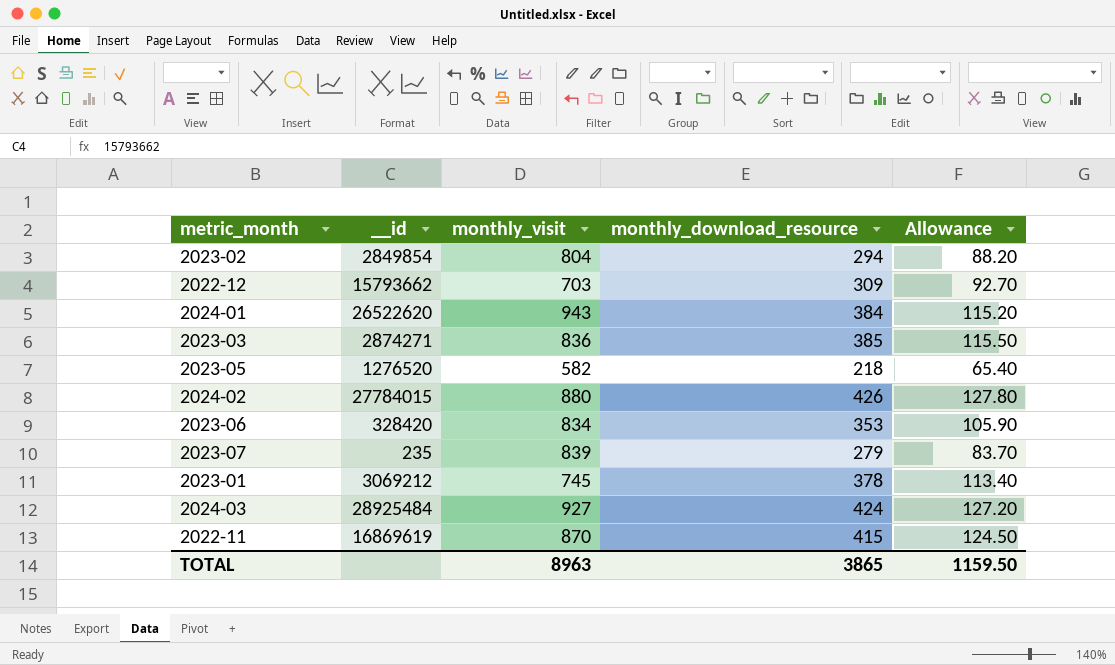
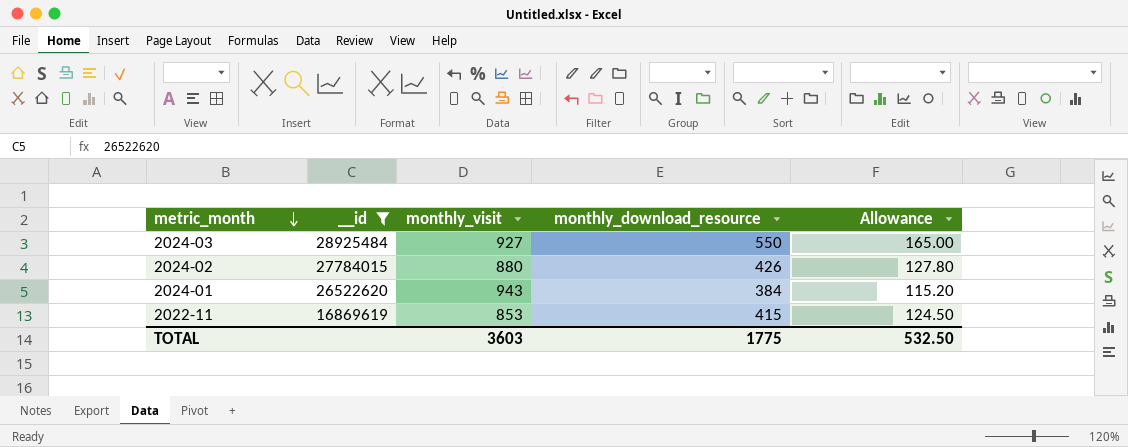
filter: none -> __id >= 16869619
row order: none -> metric_month descending
2024-03 | monthly_download_resource: 424 -> 550
2024-03 | Allowance: 127.20 -> 165.00
2022-11 | monthly_visit: 870 -> 853
TOTAL | monthly_visit: 8963 -> 3603
TOTAL | monthly_download_resource: 3865 -> 1775
TOTAL | Allowance: 1159.50 -> 532.50

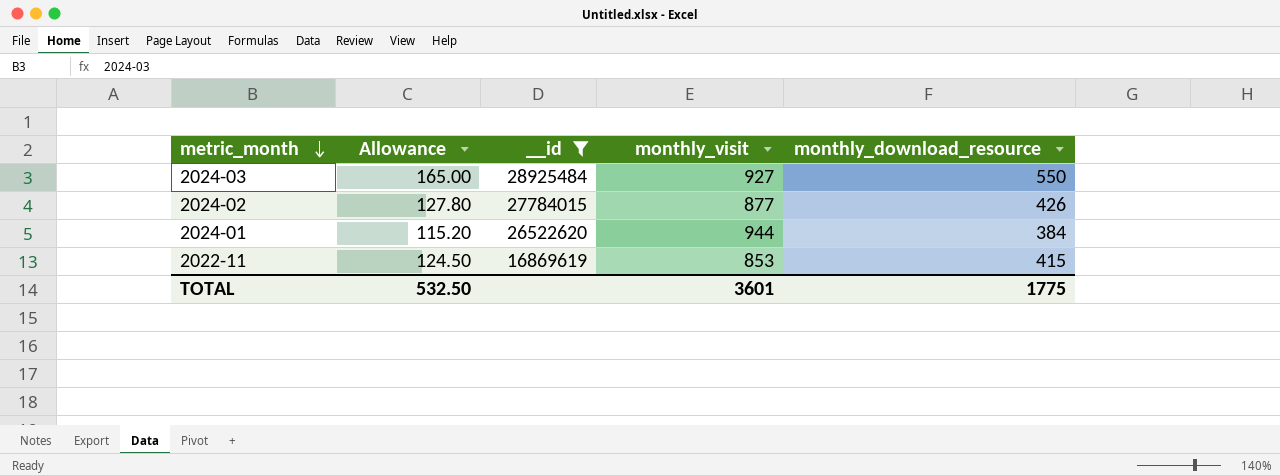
column Allowance | position: 5 -> 2
2024-02 | monthly_visit: 880 -> 877
2024-01 | monthly_visit: 943 -> 944
TOTAL | monthly_visit: 3603 -> 3601

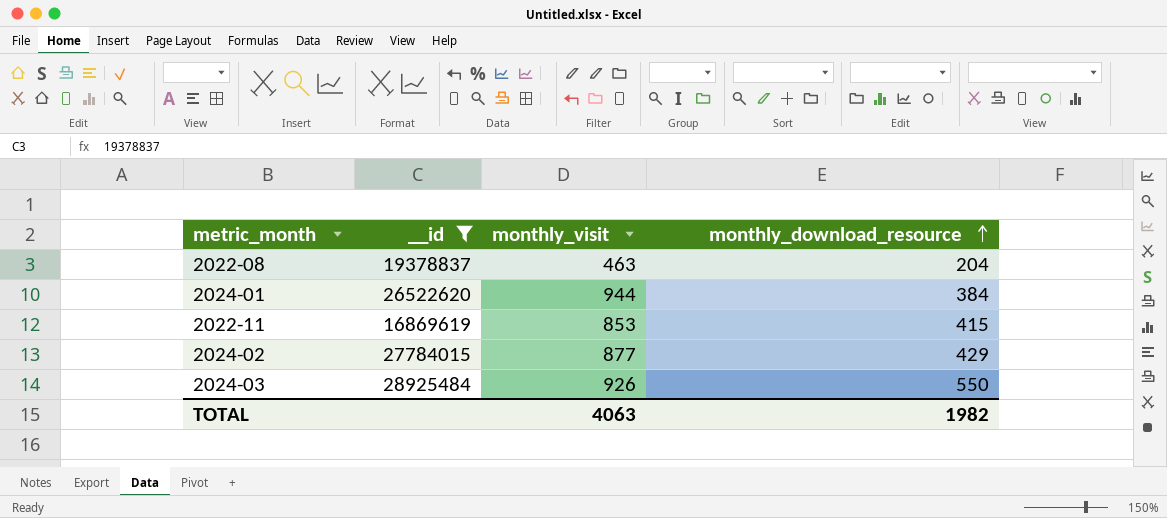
row order: metric_month descending -> monthly_download_resource ascending
column Allowance | formula: [monthly_download_resource] * 0.3 -> none
row 2022-08: none -> 19378837 | 463 | 204
2024-02 | monthly_download_resource: 426 -> 429
2024-03 | monthly_visit: 927 -> 926
TOTAL | monthly_visit: 3601 -> 4063
TOTAL | monthly_download_resource: 1775 -> 1982

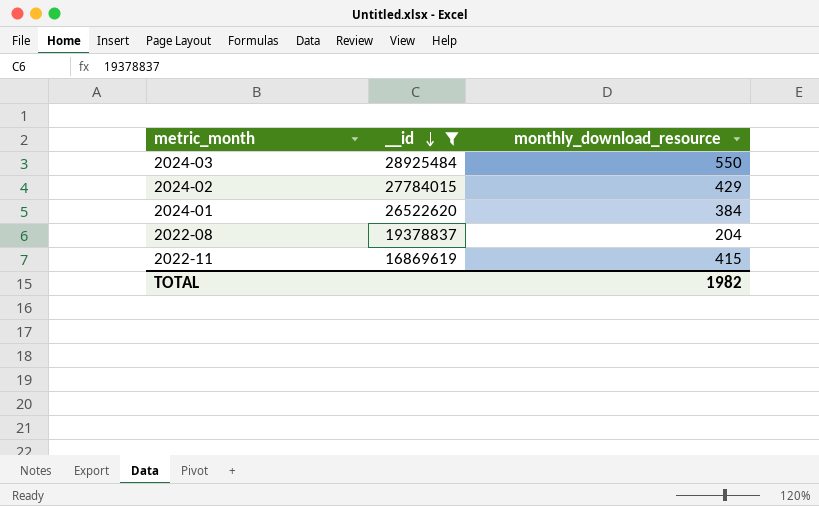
row order: monthly_download_resource ascending -> __id descending
column monthly_visit | position: 3 -> none

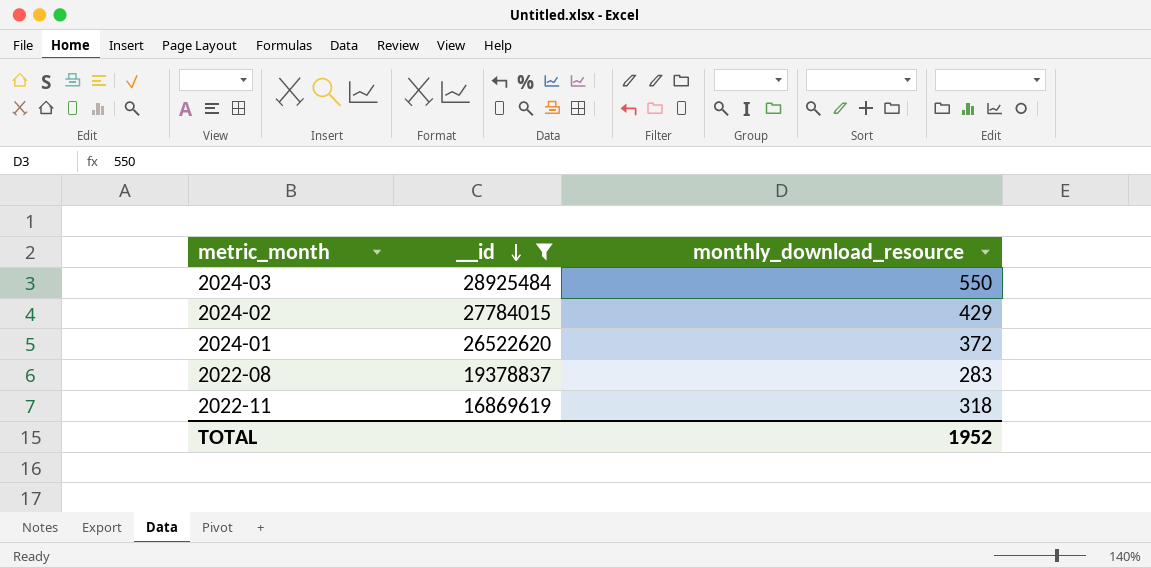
2024-01 | monthly_download_resource: 384 -> 372
2022-08 | monthly_download_resource: 204 -> 283
2022-11 | monthly_download_resource: 415 -> 318
TOTAL | monthly_download_resource: 1982 -> 1952

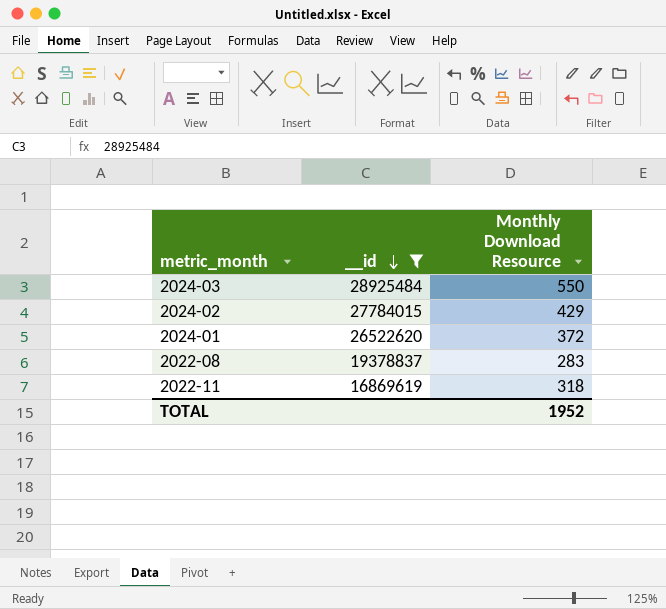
column name: monthly_download_resource -> Monthly Download Resource

